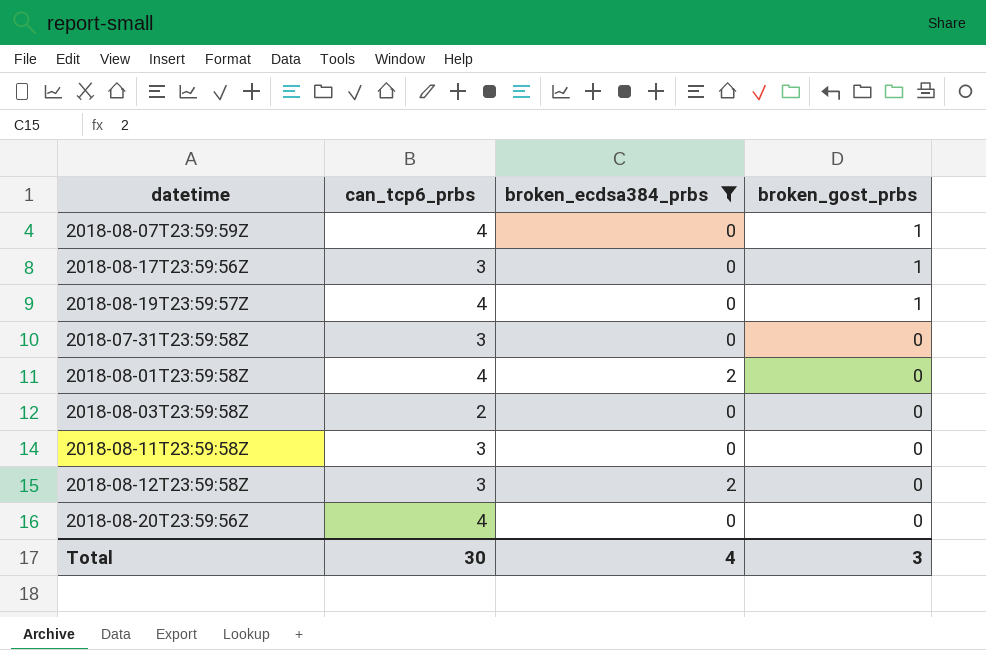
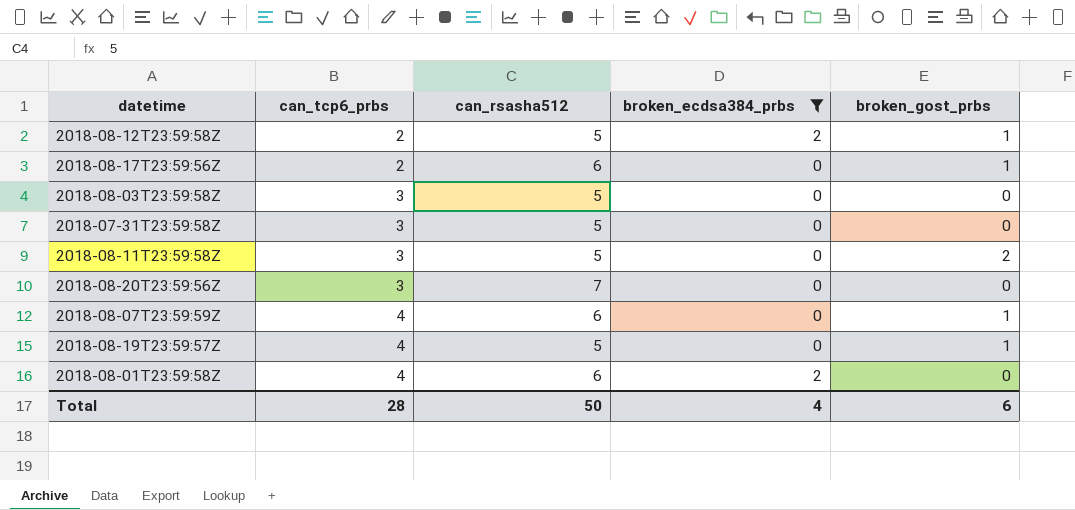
row order: broken_gost_prbs descending -> can_tcp6_prbs ascending
column can_rsasha512 | position: none -> 3
2018-08-12T23:59:58Z | can_tcp6_prbs: 3 -> 2
2018-08-12T23:59:58Z | broken_gost_prbs: 0 -> 1
2018-08-17T23:59:56Z | can_tcp6_prbs: 3 -> 2
2018-08-03T23:59:58Z | can_tcp6_prbs: 2 -> 3
2018-08-11T23:59:58Z | broken_gost_prbs: 0 -> 2
2018-08-20T23:59:56Z | can_tcp6_prbs: 4 -> 3
Total | can_tcp6_prbs: 30 -> 28
Total | broken_gost_prbs: 3 -> 6

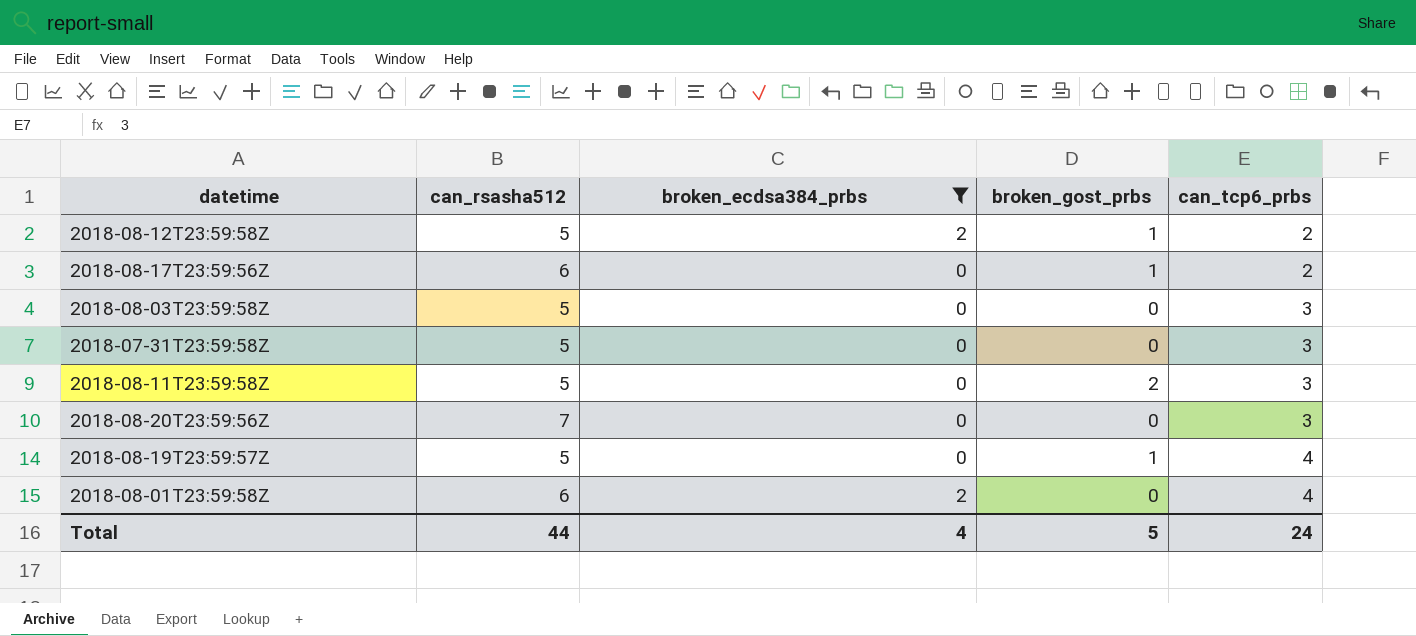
column can_tcp6_prbs | position: 2 -> 5
row 2018-08-07T23:59:59Z: 4 | 6 | 0 | 1 -> none
Total | can_rsasha512: 50 -> 44
Total | broken_gost_prbs: 6 -> 5
Total | can_tcp6_prbs: 28 -> 24

